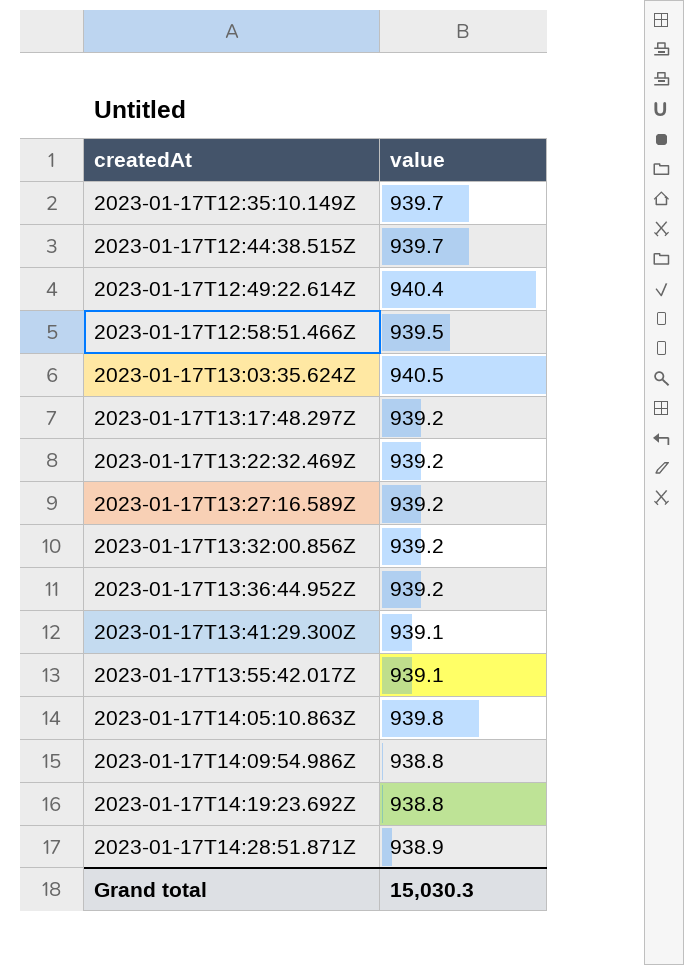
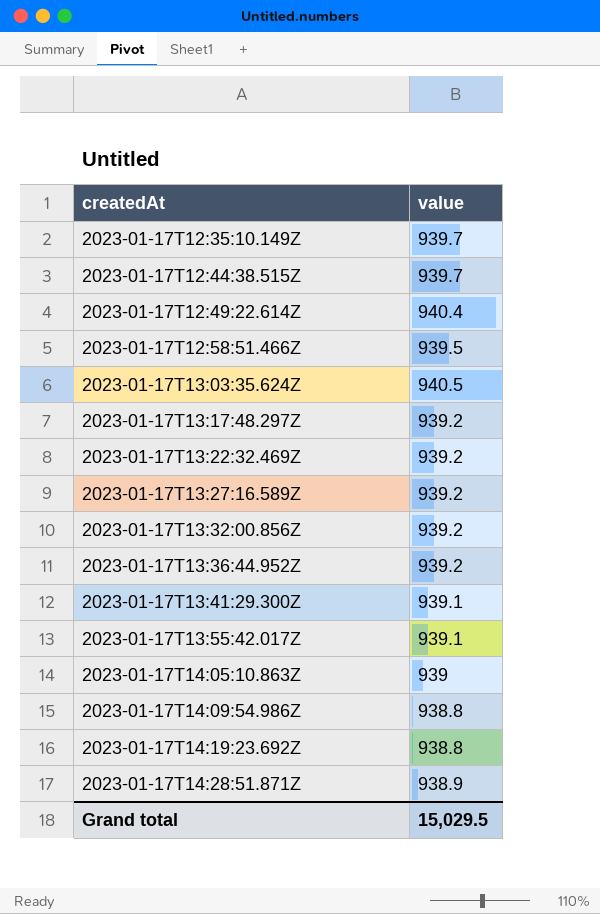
2023-01-17T14:05:10.863Z | value: 939.8 -> 939
Grand total | value: 15,030.3 -> 15,029.5

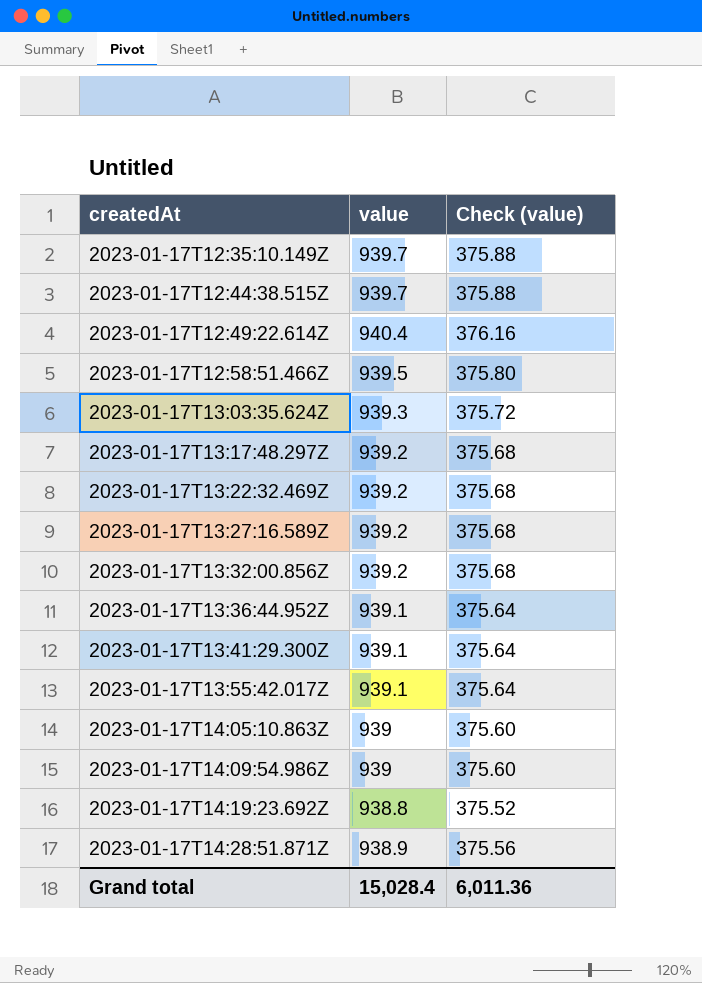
column Check (value) | formula: none -> [value] * 0.4
2023-01-17T13:03:35.624Z | value: 940.5 -> 939.3
2023-01-17T13:36:44.952Z | value: 939.2 -> 939.1
2023-01-17T14:09:54.986Z | value: 938.8 -> 939
Grand total | value: 15,029.5 -> 15,028.4

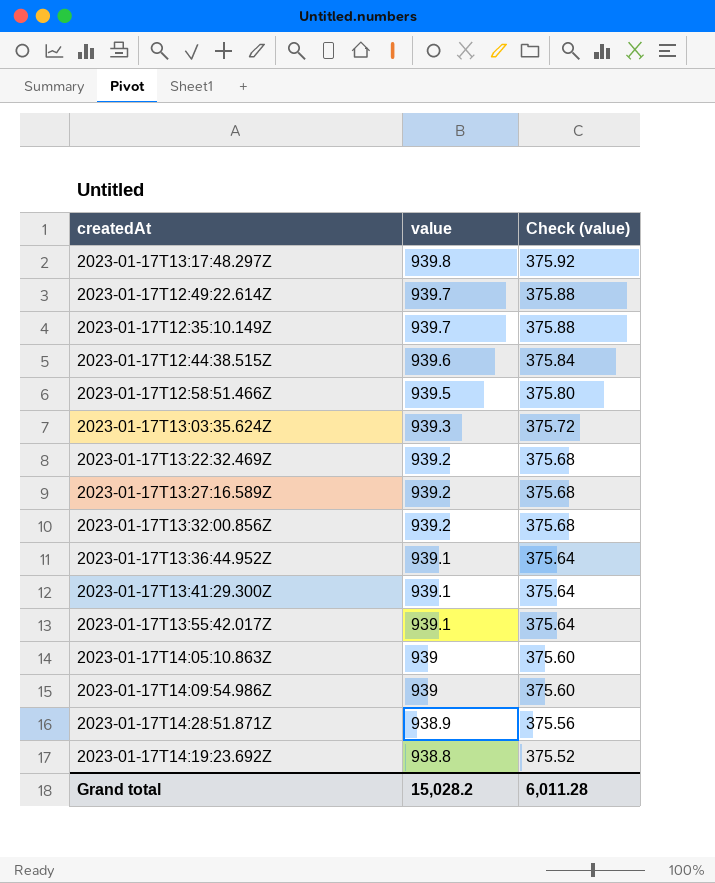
row order: createdAt ascending -> value descending
2023-01-17T13:17:48.297Z | value: 939.2 -> 939.8
2023-01-17T13:17:48.297Z | Check (value): 375.68 -> 375.92
2023-01-17T12:49:22.614Z | value: 940.4 -> 939.7
2023-01-17T12:49:22.614Z | Check (value): 376.16 -> 375.88
2023-01-17T12:44:38.515Z | value: 939.7 -> 939.6
2023-01-17T12:44:38.515Z | Check (value): 375.88 -> 375.84
Grand total | value: 15,028.4 -> 15,028.2
Grand total | Check (value): 6,011.36 -> 6,011.28

